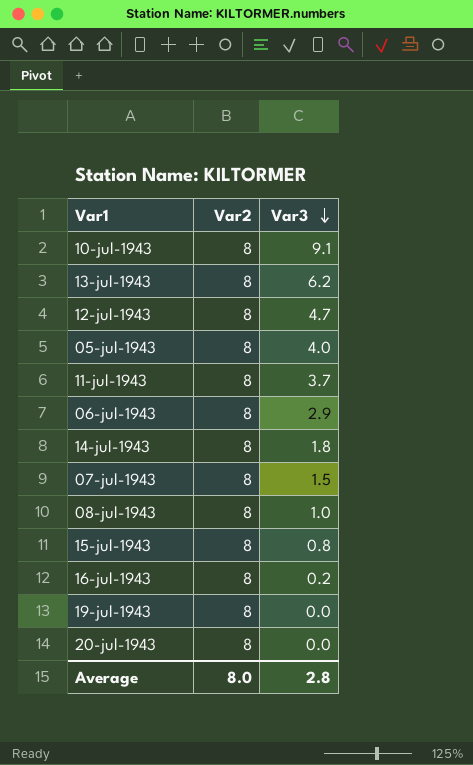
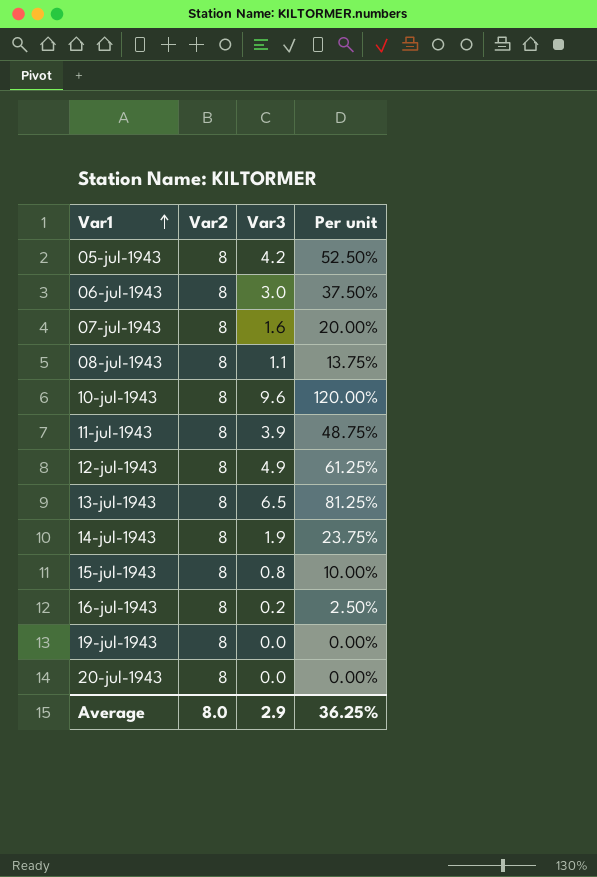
row order: Var3 descending -> Var1 ascending
column Per unit | formula: none -> [Var3] / [Var2]
05-jul-1943 | Var3: 4.0 -> 4.2
06-jul-1943 | Var3: 2.9 -> 3.0
07-jul-1943 | Var3: 1.5 -> 1.6
08-jul-1943 | Var3: 1.0 -> 1.1
10-jul-1943 | Var3: 9.1 -> 9.6
11-jul-1943 | Var3: 3.7 -> 3.9
12-jul-1943 | Var3: 4.7 -> 4.9
13-jul-1943 | Var3: 6.2 -> 6.5
14-jul-1943 | Var3: 1.8 -> 1.9
Average | Var3: 2.8 -> 2.9

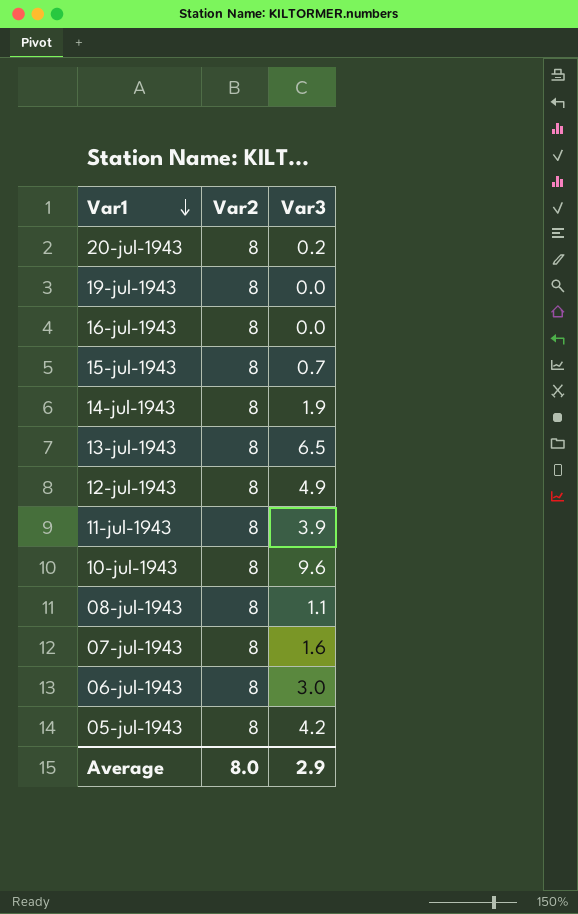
row order: Var1 ascending -> Var1 descending
column Per unit | formula: [Var3] / [Var2] -> none
20-jul-1943 | Var3: 0.0 -> 0.2
16-jul-1943 | Var3: 0.2 -> 0.0
15-jul-1943 | Var3: 0.8 -> 0.7

